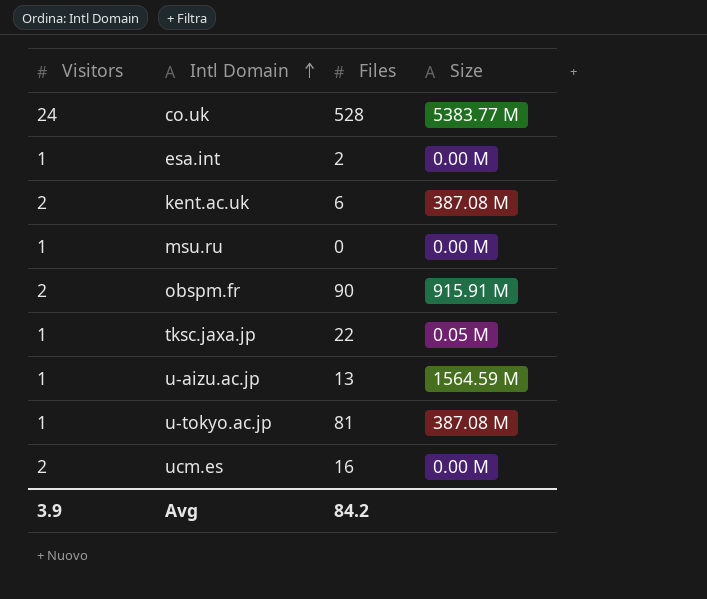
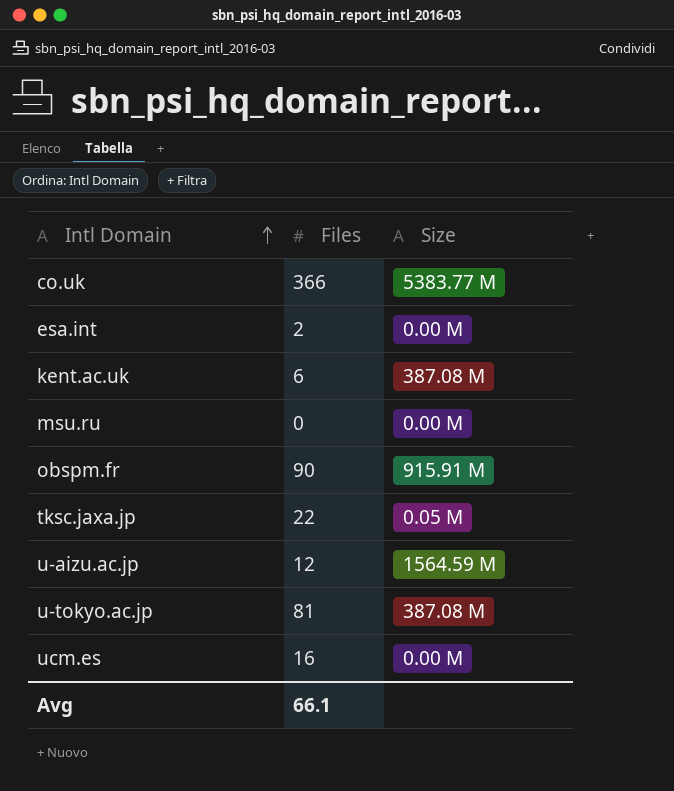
column Visitors | position: 1 -> none
co.uk | Files: 528 -> 366
u-aizu.ac.jp | Files: 13 -> 12
Avg | Files: 84.2 -> 66.1

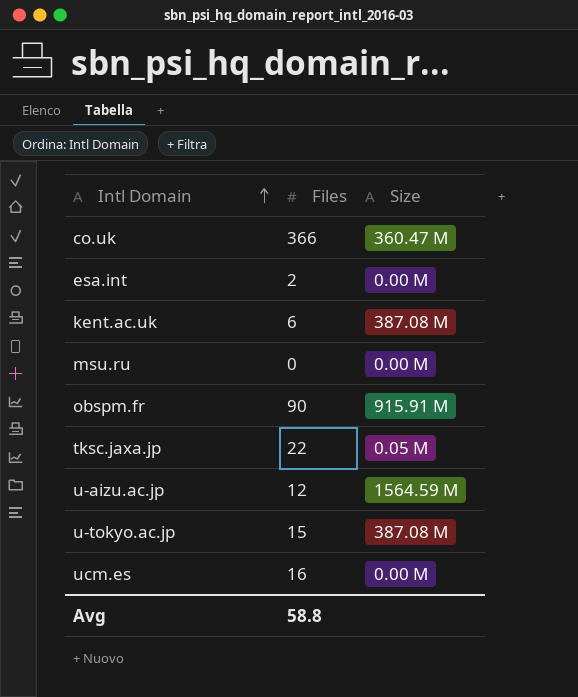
co.uk | Size: 5383.77 M -> 360.47 M
u-tokyo.ac.jp | Files: 81 -> 15
Avg | Files: 66.1 -> 58.8

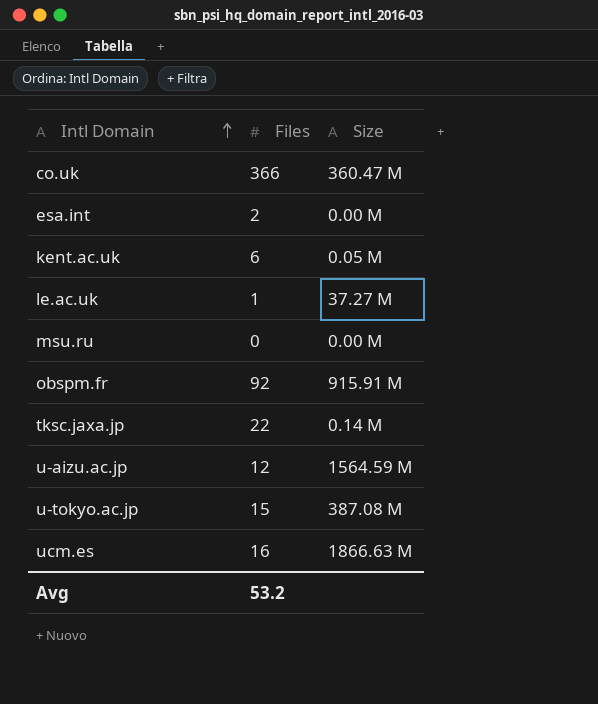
kent.ac.uk | Size: 387.08 M -> 0.05 M
row le.ac.uk: none -> 1 | 37.27 M
obspm.fr | Files: 90 -> 92
tksc.jaxa.jp | Size: 0.05 M -> 0.14 M
ucm.es | Size: 0.00 M -> 1866.63 M
Avg | Files: 58.8 -> 53.2

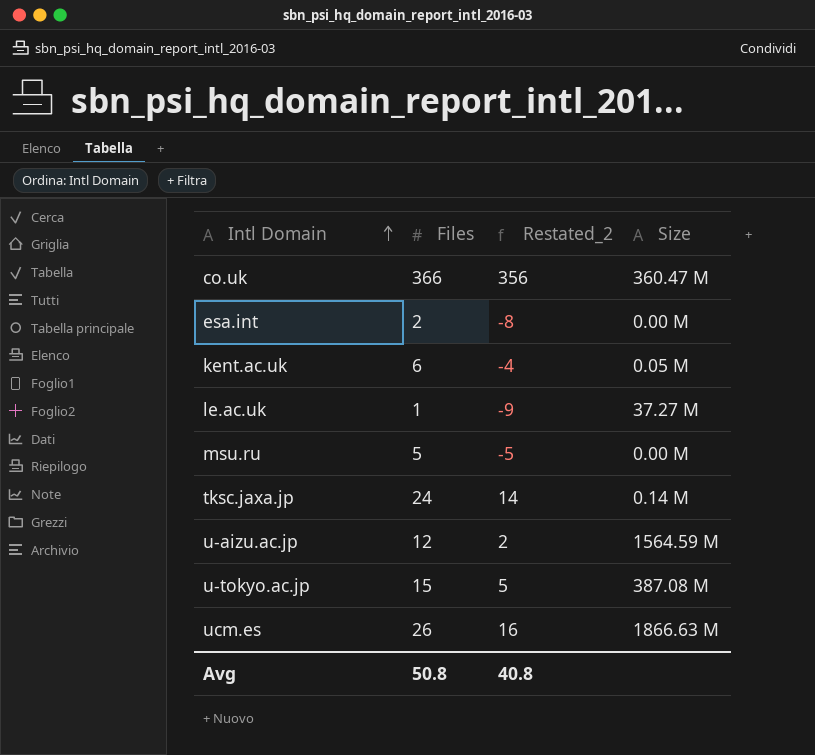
column Restated_2 | formula: none -> [Files] - 10
row obspm.fr: 92 | 915.91 M -> none
msu.ru | Files: 0 -> 5
tksc.jaxa.jp | Files: 22 -> 24
ucm.es | Files: 16 -> 26
Avg | Files: 53.2 -> 50.8

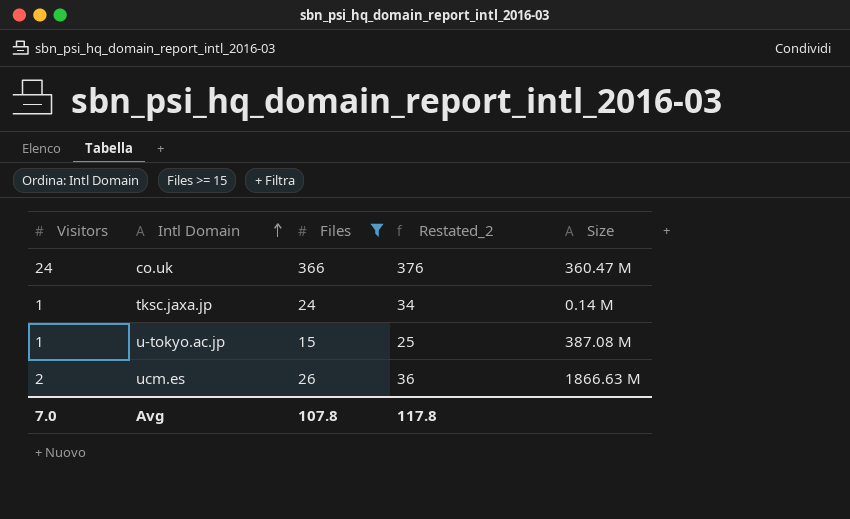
filter: none -> Files >= 15
column Visitors | position: none -> 1
column Restated_2 | formula: [Files] - 10 -> [Files] + 10
Avg | Files: 50.8 -> 107.8
Avg | Restated_2: 40.8 -> 117.8

